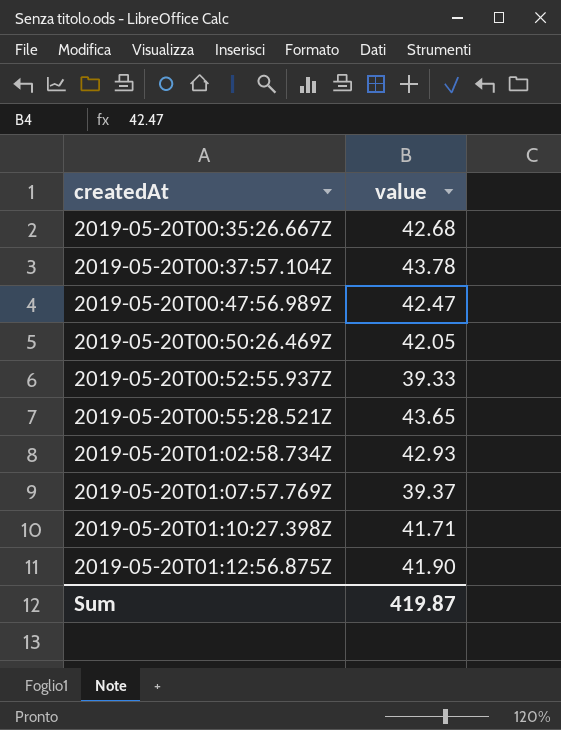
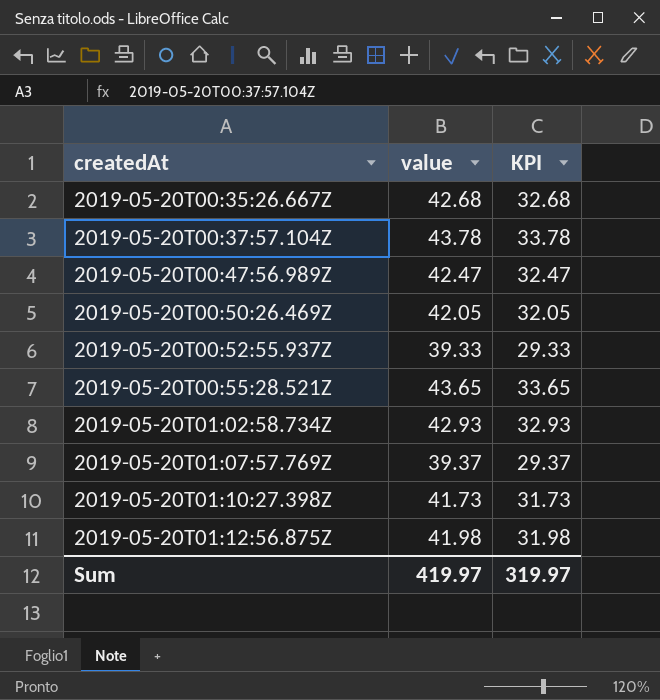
column KPI | formula: none -> [value] - 10
2019-05-20T01:10:27.398Z | value: 41.71 -> 41.73
2019-05-20T01:12:56.875Z | value: 41.90 -> 41.98
Sum | value: 419.87 -> 419.97

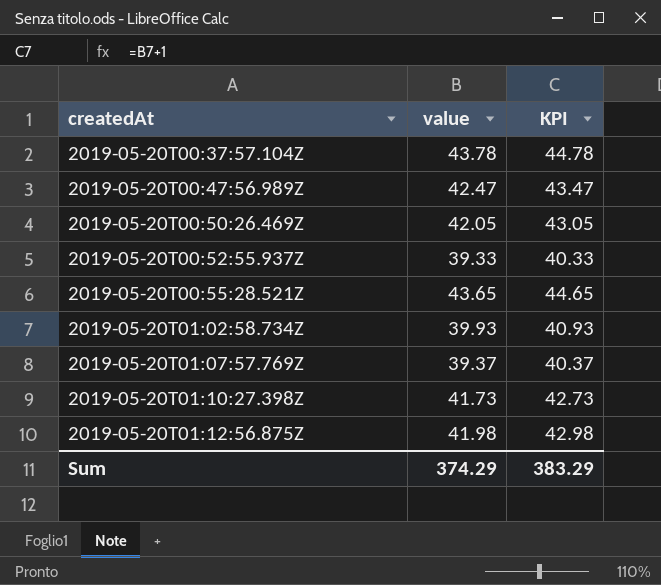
column KPI | formula: [value] - 10 -> [value] + 1
row 2019-05-20T00:35:26.667Z: 42.68 | 32.68 -> none
2019-05-20T01:02:58.734Z | value: 42.93 -> 39.93
Sum | value: 419.97 -> 374.29
Sum | KPI: 319.97 -> 383.29

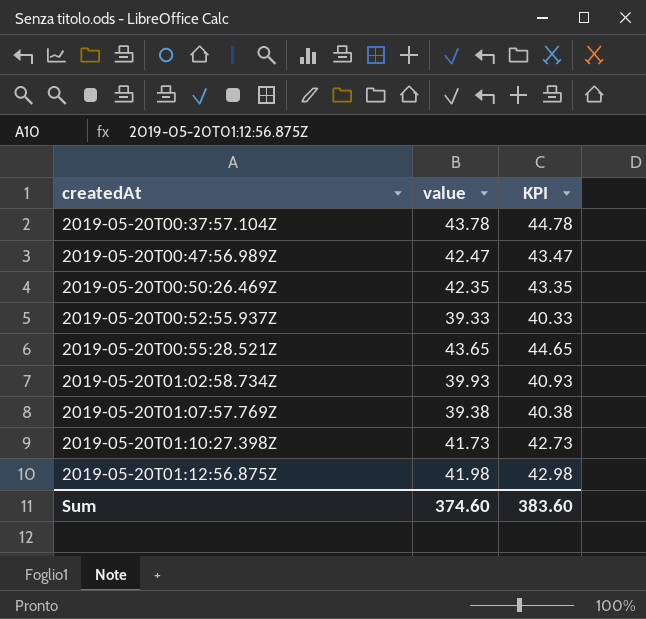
2019-05-20T00:50:26.469Z | value: 42.05 -> 42.35
2019-05-20T00:50:26.469Z | KPI: 43.05 -> 43.35
2019-05-20T01:07:57.769Z | value: 39.37 -> 39.38
2019-05-20T01:07:57.769Z | KPI: 40.37 -> 40.38
Sum | value: 374.29 -> 374.60
Sum | KPI: 383.29 -> 383.60

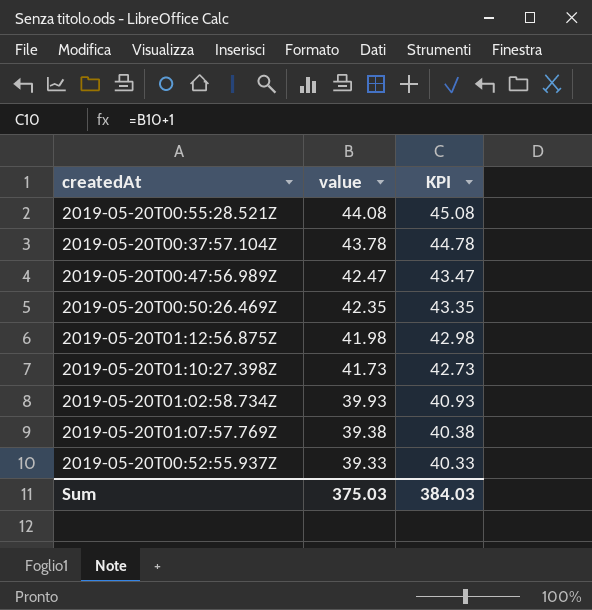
row order: createdAt ascending -> value descending
2019-05-20T00:55:28.521Z | value: 43.65 -> 44.08
2019-05-20T00:55:28.521Z | KPI: 44.65 -> 45.08
Sum | value: 374.60 -> 375.03
Sum | KPI: 383.60 -> 384.03

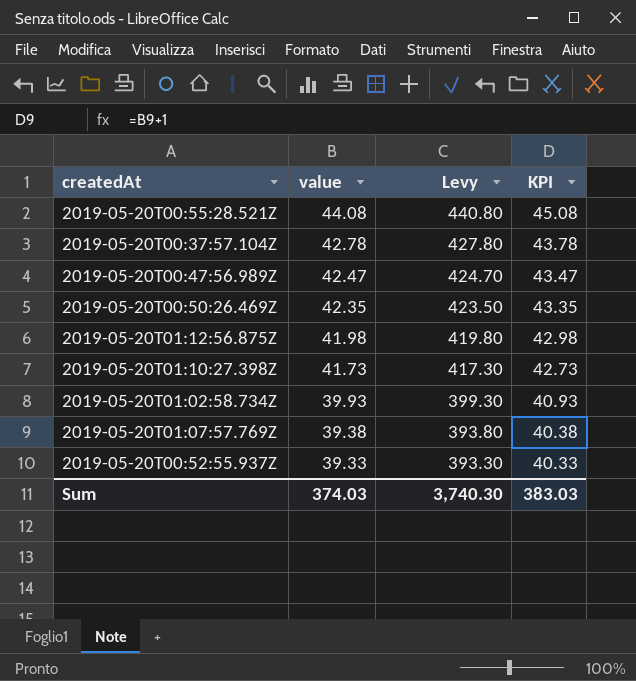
column Levy | formula: none -> [value] * 10
2019-05-20T00:37:57.104Z | value: 43.78 -> 42.78
2019-05-20T00:37:57.104Z | KPI: 44.78 -> 43.78
Sum | value: 375.03 -> 374.03
Sum | KPI: 384.03 -> 383.03

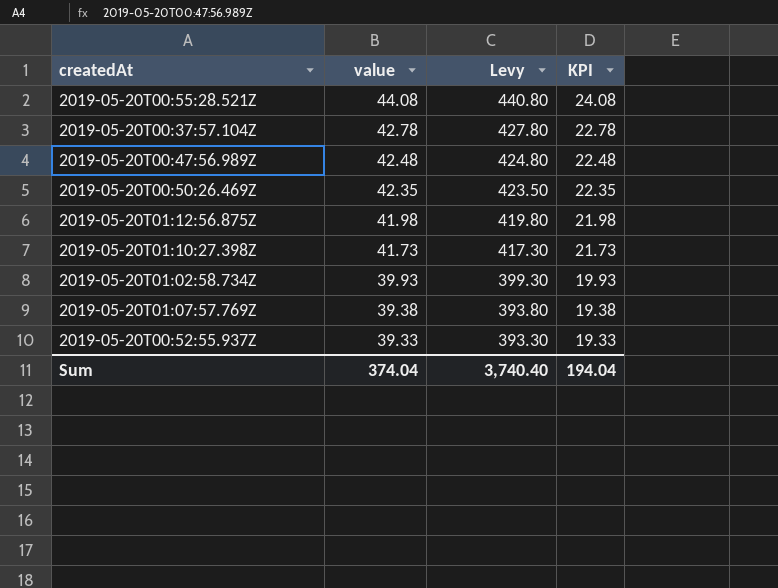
column KPI | formula: [value] + 1 -> [value] - 20
2019-05-20T00:47:56.989Z | value: 42.47 -> 42.48
2019-05-20T00:47:56.989Z | Levy: 424.70 -> 424.80
Sum | value: 374.03 -> 374.04
Sum | Levy: 3,740.30 -> 3,740.40
Sum | KPI: 383.03 -> 194.04

